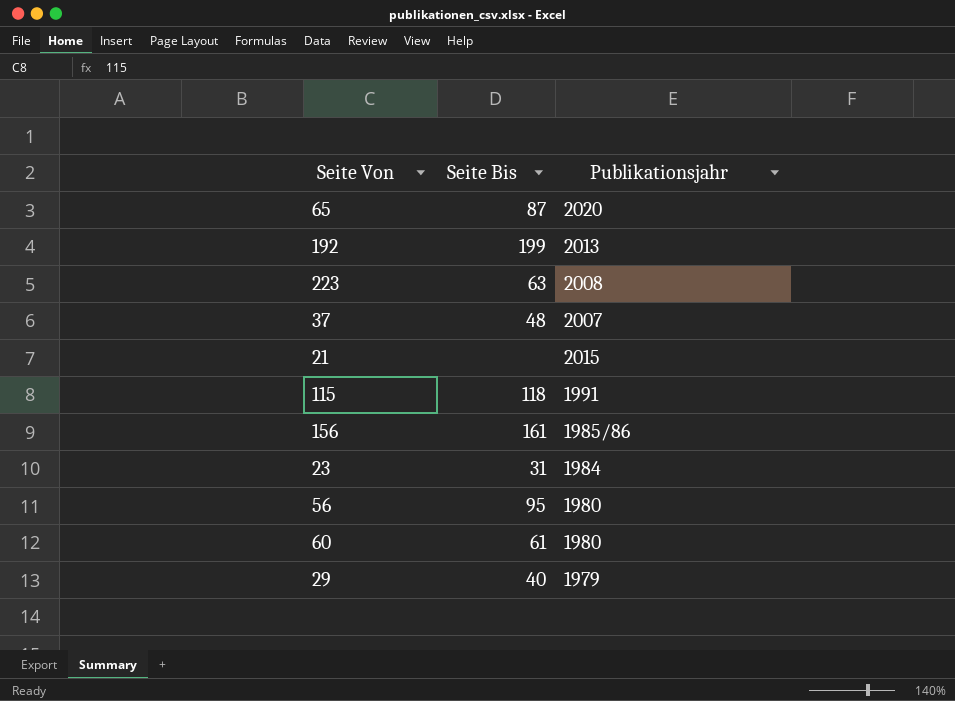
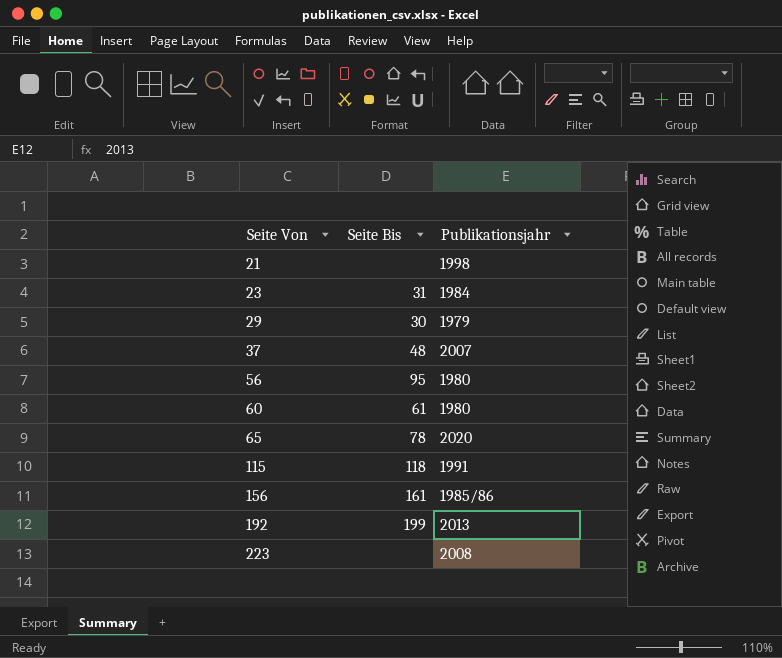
row order: none -> Seite Von ascending
21 | Publikationsjahr: 2015 -> 1998
29 | Seite Bis: 40 -> 30
65 | Seite Bis: 87 -> 78
223 | Seite Bis: 63 -> none

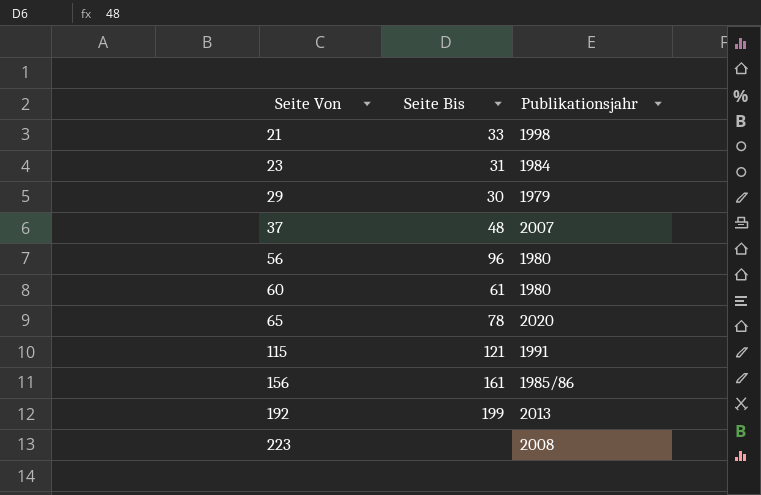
21 | Seite Bis: none -> 33
56 | Seite Bis: 95 -> 96
115 | Seite Bis: 118 -> 121

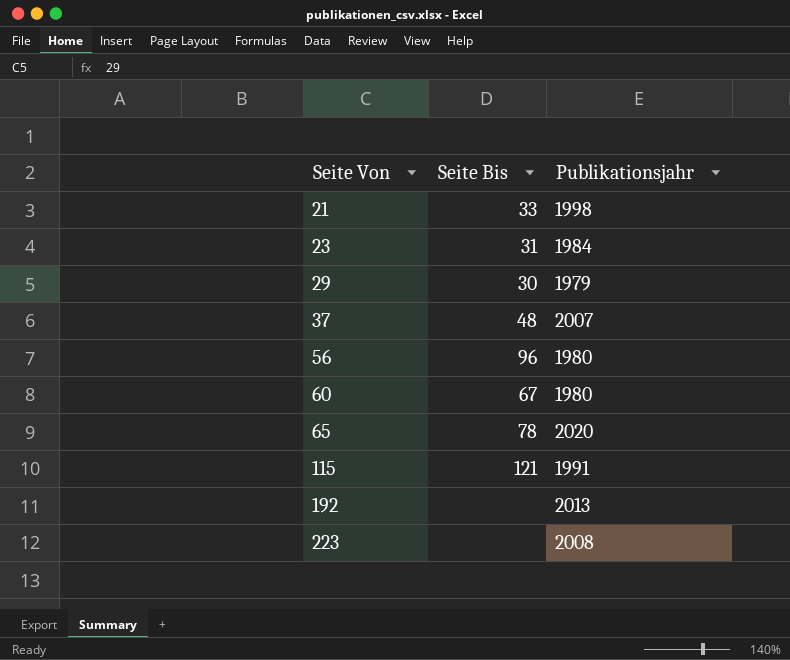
row 156: 161 | 1985/86 -> none
60 | Seite Bis: 61 -> 67
192 | Seite Bis: 199 -> none

